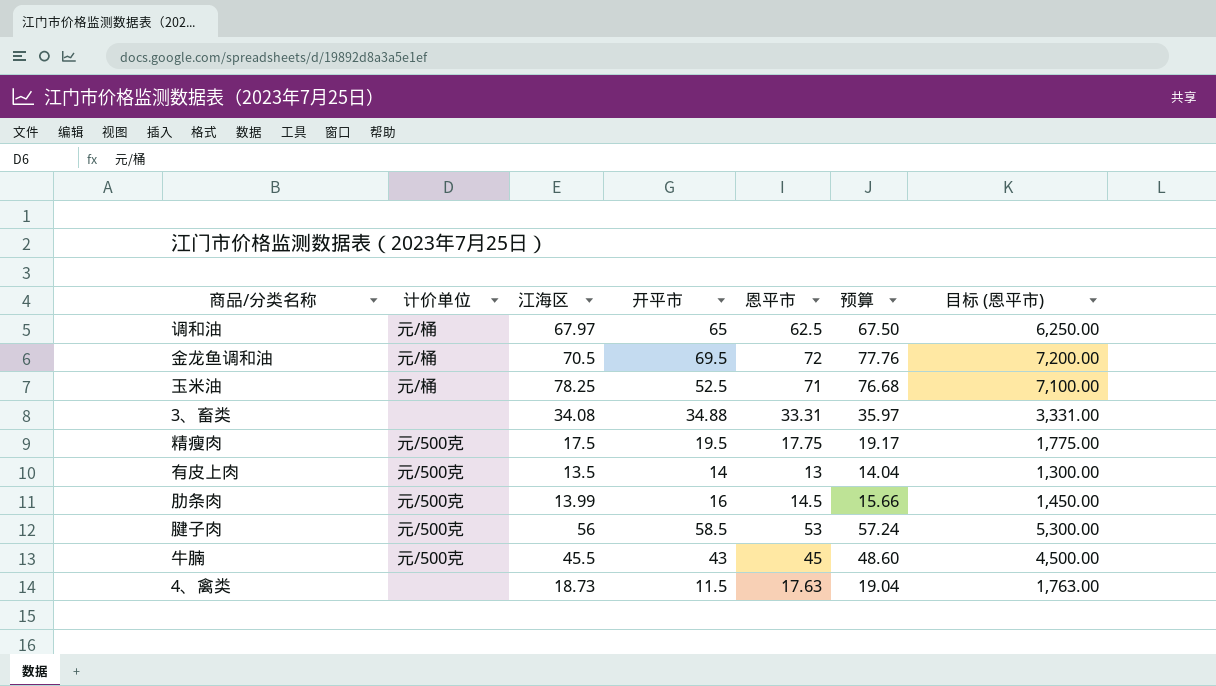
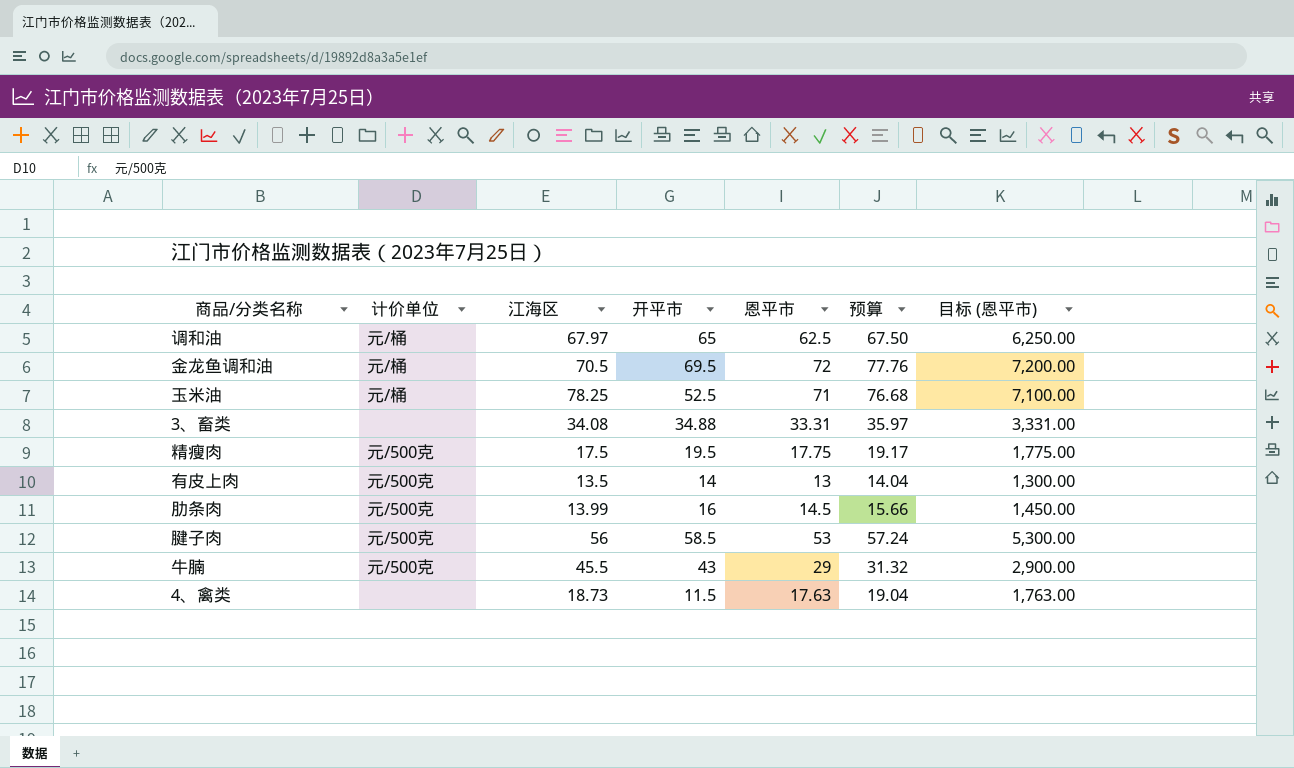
牛腩 | 恩平市: 45 -> 29
牛腩 | 预算: 48.60 -> 31.32
牛腩 | 目标 (恩平市): 4,500.00 -> 2,900.00

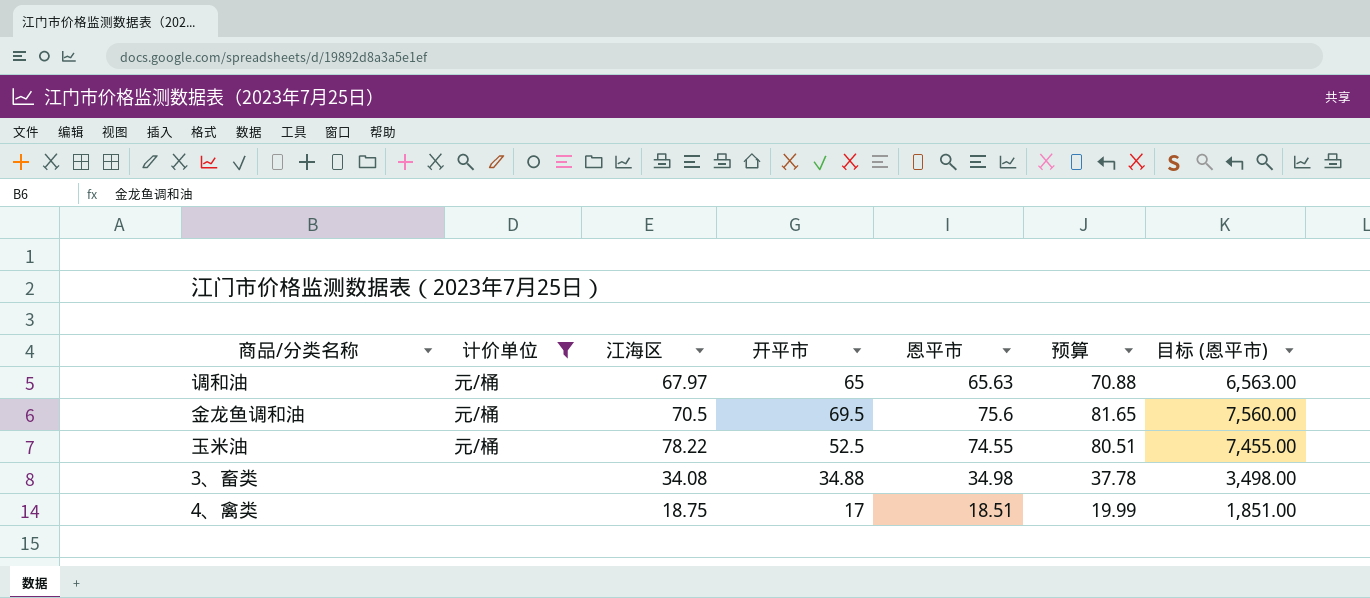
filter: none -> 计价单位 != 元/500克
调和油 | 恩平市: 62.5 -> 65.63
调和油 | 预算: 67.50 -> 70.88
调和油 | 目标 (恩平市): 6,250.00 -> 6,563.00
金龙鱼调和油 | 恩平市: 72 -> 75.6
金龙鱼调和油 | 预算: 77.76 -> 81.65
金龙鱼调和油 | 目标 (恩平市): 7,200.00 -> 7,560.00
玉米油 | 江海区: 78.25 -> 78.22
玉米油 | 恩平市: 71 -> 74.55
玉米油 | 预算: 76.68 -> 80.51
玉米油 | 目标 (恩平市): 7,100.00 -> 7,455.00
3、畜类 | 恩平市: 33.31 -> 34.98
3、畜类 | 预算: 35.97 -> 37.78
3、畜类 | 目标 (恩平市): 3,331.00 -> 3,498.00
4、禽类 | 江海区: 18.73 -> 18.75
4、禽类 | 开平市: 11.5 -> 17
4、禽类 | 恩平市: 17.63 -> 18.51
4、禽类 | 预算: 19.04 -> 19.99
4、禽类 | 目标 (恩平市): 1,763.00 -> 1,851.00

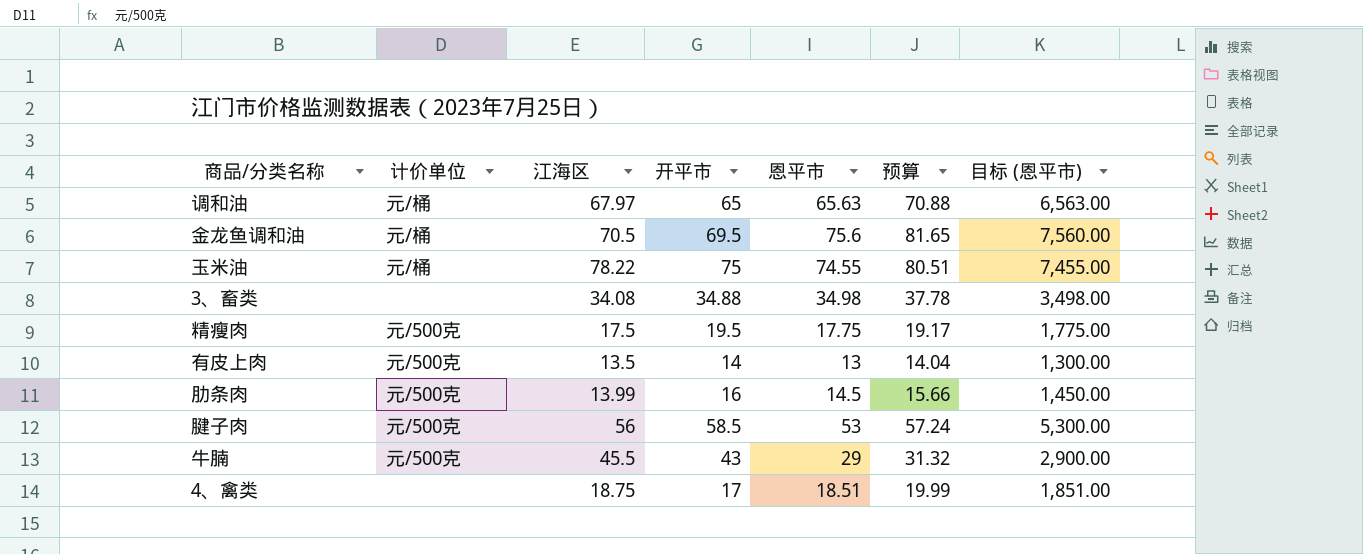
filter: 计价单位 != 元/500克 -> none
玉米油 | 开平市: 52.5 -> 75

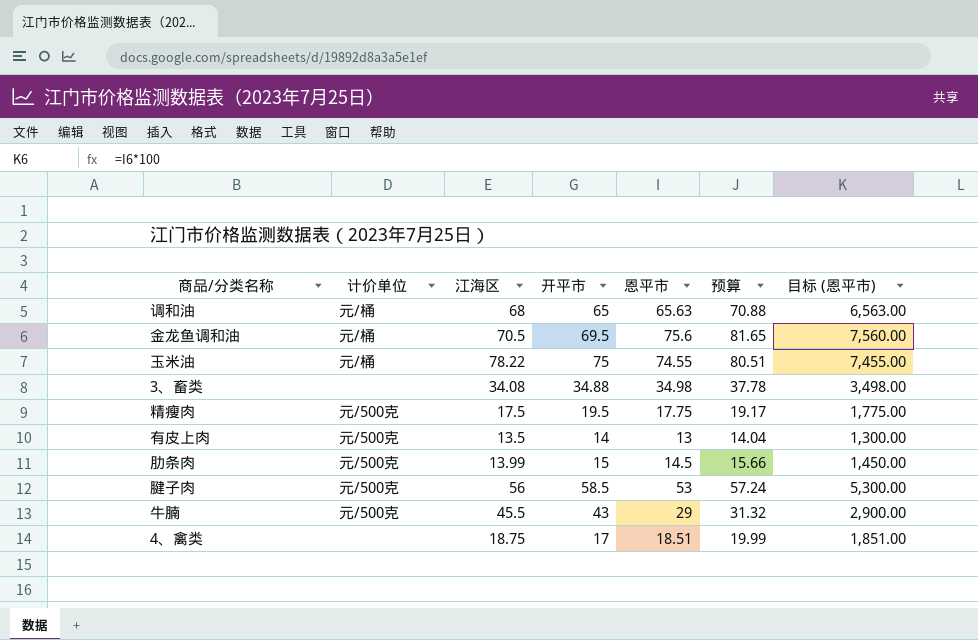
调和油 | 江海区: 67.97 -> 68
肋条肉 | 开平市: 16 -> 15

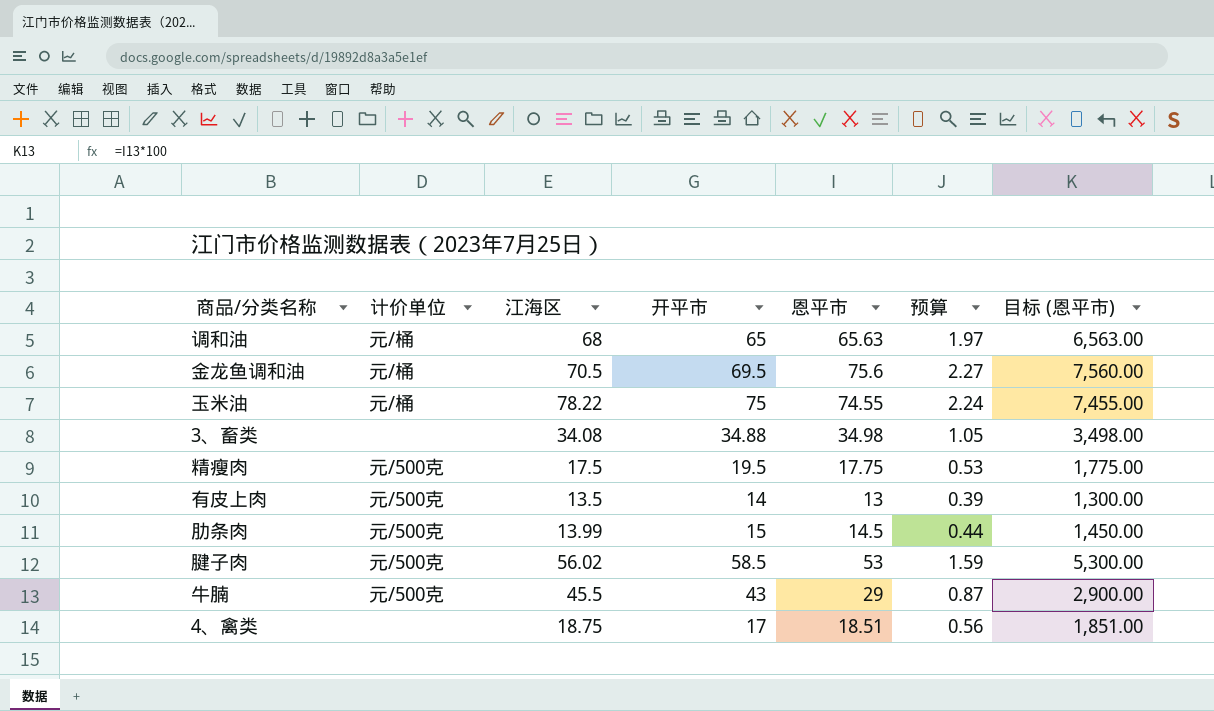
column 预算 | formula: [恩平市] * 1.08 -> [恩平市] * 0.03
腱子肉 | 江海区: 56 -> 56.02

